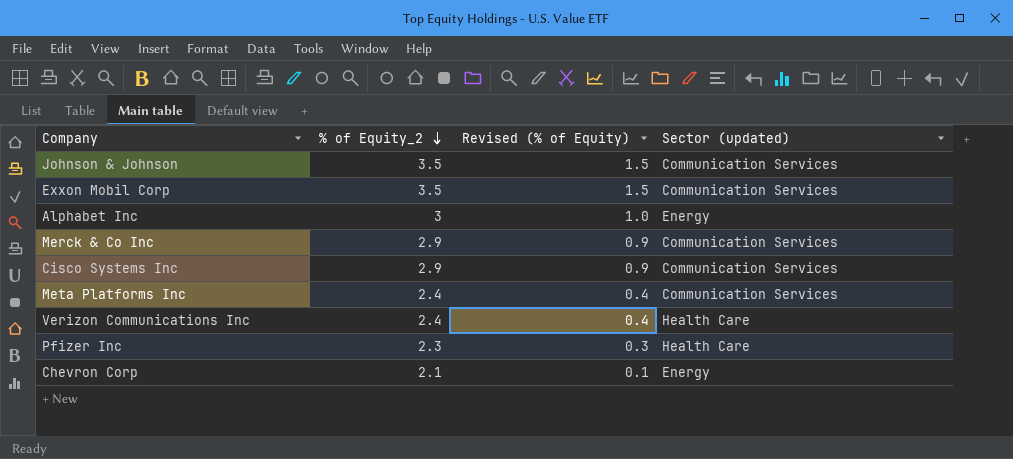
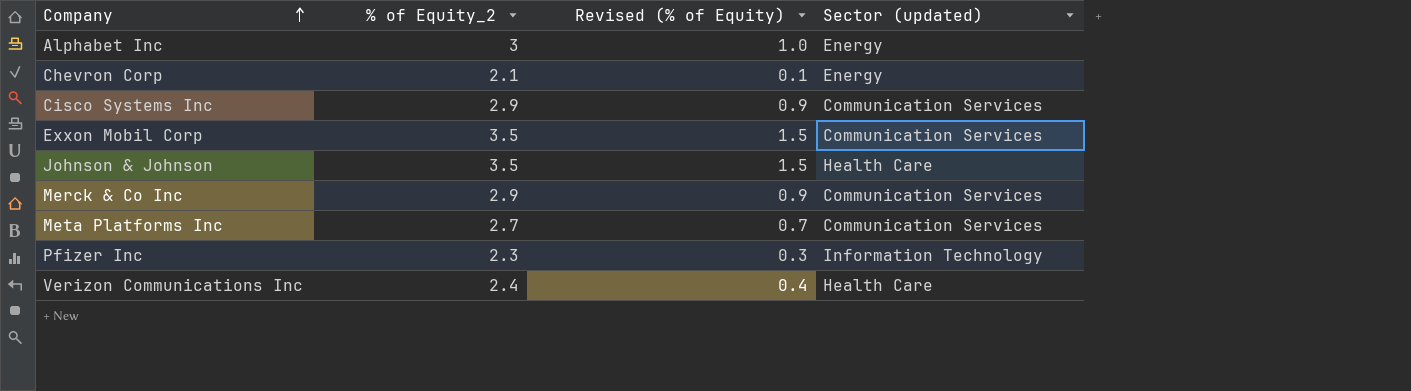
row order: % of Equity_2 descending -> Company ascending
Johnson & Johnson | Sector (updated): Communication Services -> Health Care
Meta Platforms Inc | % of Equity_2: 2.4 -> 2.7
Meta Platforms Inc | Revised (% of Equity): 0.4 -> 0.7
Pfizer Inc | Sector (updated): Health Care -> Information Technology

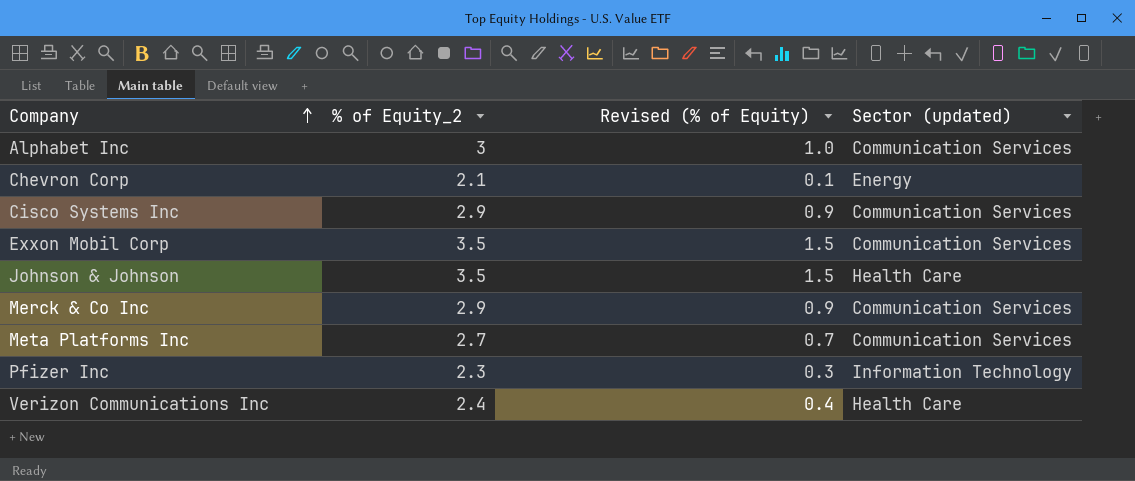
Alphabet Inc | Sector (updated): Energy -> Communication Services

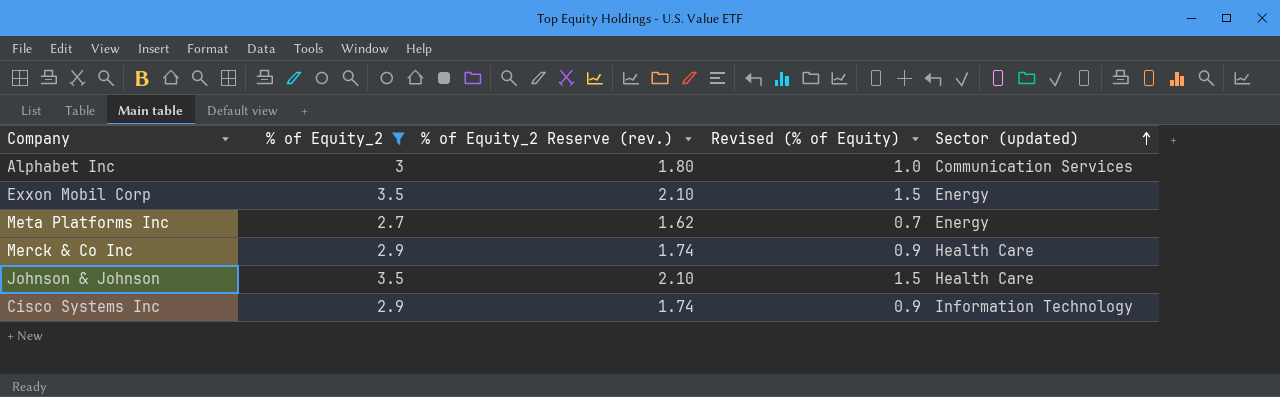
filter: none -> % of Equity_2 >= 2.7
row order: Company ascending -> Sector (updated) ascending
column % of Equity_2 Reserve (rev.) | formula: none -> [% of Equity_2] * 0.6
Exxon Mobil Corp | Sector (updated): Communication Services -> Energy
Meta Platforms Inc | Sector (updated): Communication Services -> Energy
Merck & Co Inc | Sector (updated): Communication Services -> Health Care
Cisco Systems Inc | Sector (updated): Communication Services -> Information Technology

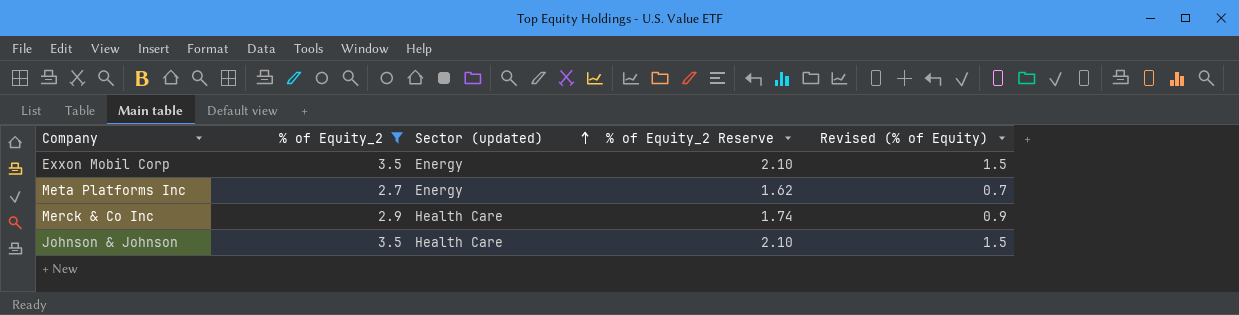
column Sector (updated) | position: 5 -> 3
column name: % of Equity_2 Reserve (rev.) -> % of Equity_2 Reserve
row Alphabet Inc: 3 | 1.80 | 1.0 | Communication Services -> none
row Cisco Systems Inc: 2.9 | 1.74 | 0.9 | Information Technology -> none

